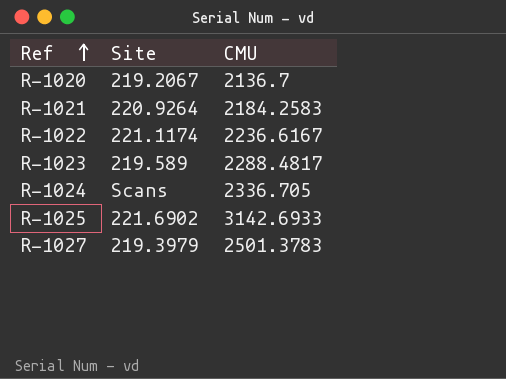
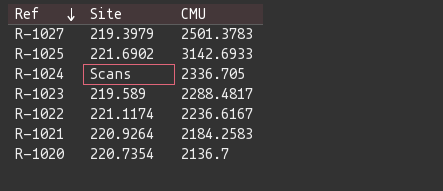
row order: Ref ascending -> Ref descending
R-1020 | Site: 219.2067 -> 220.7354

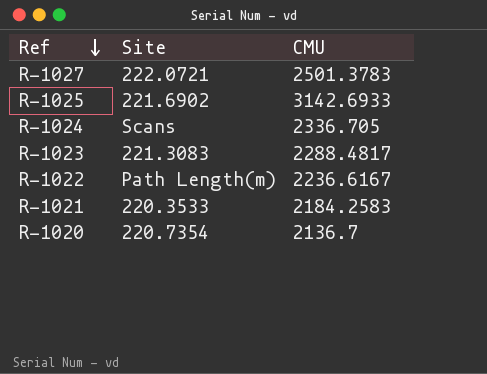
R-1027 | Site: 219.3979 -> 222.0721
R-1023 | Site: 219.589 -> 221.3083
R-1022 | Site: 221.1174 -> Path Length(m)
R-1021 | Site: 220.9264 -> 220.3533

